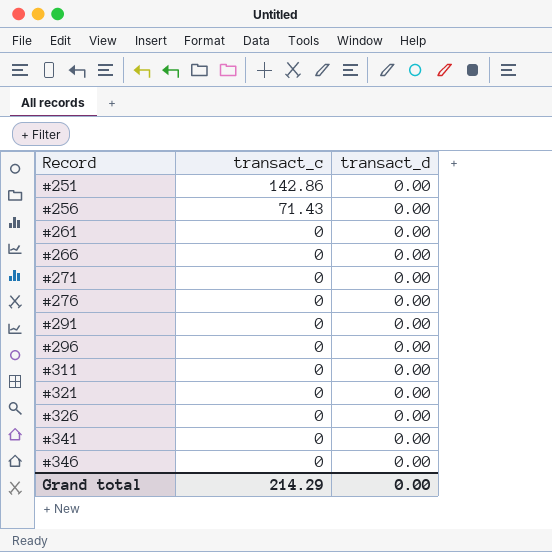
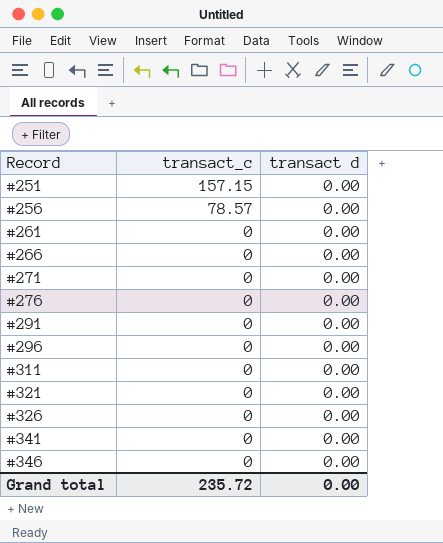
column name: transact_d -> transact d
#251 | transact_c: 142.86 -> 157.15
#256 | transact_c: 71.43 -> 78.57
Grand total | transact_c: 214.29 -> 235.72

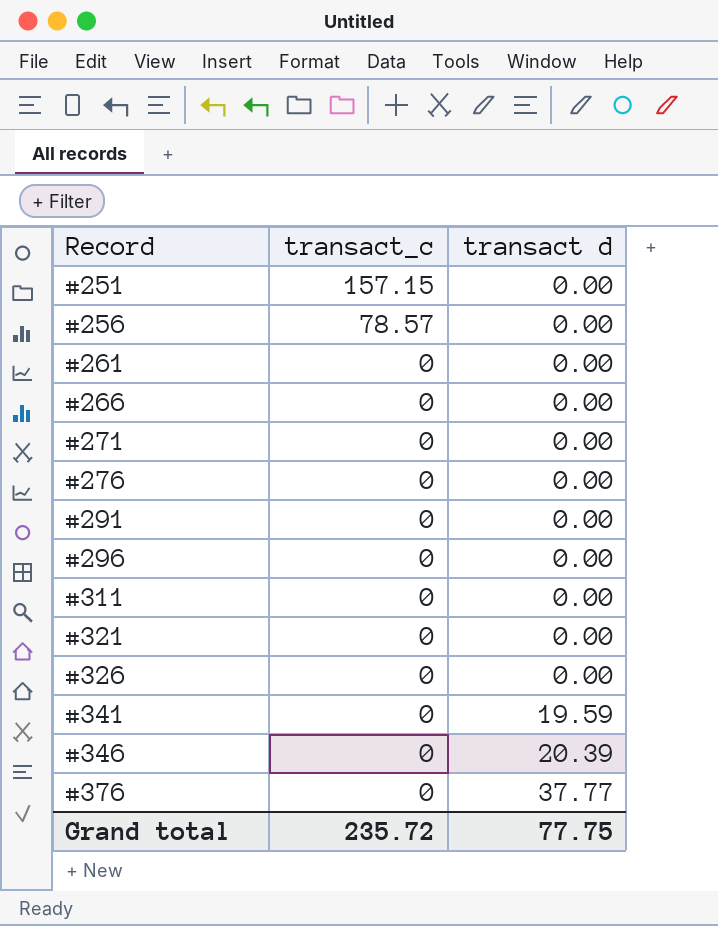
#341 | transact d: 0.00 -> 19.59
#346 | transact d: 0.00 -> 20.39
row #376: none -> 0 | 37.77
Grand total | transact d: 0.00 -> 77.75

